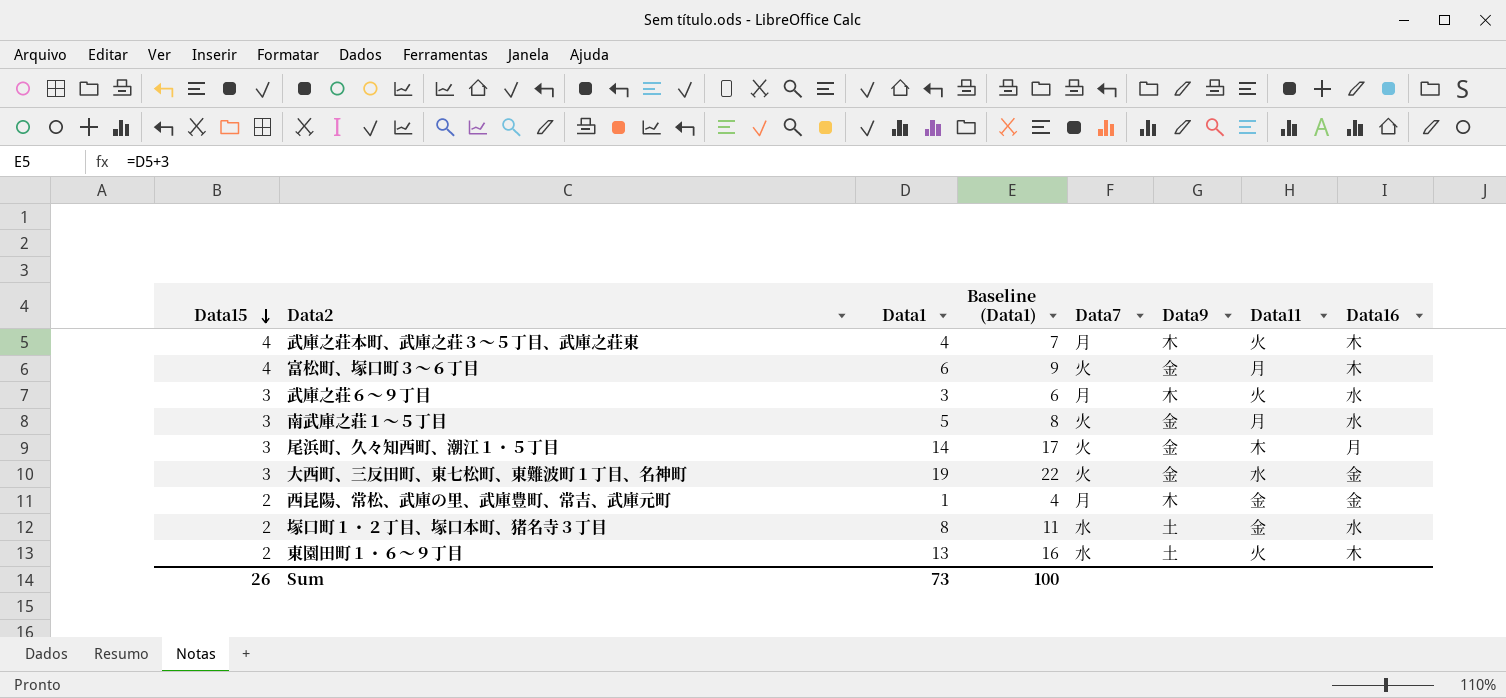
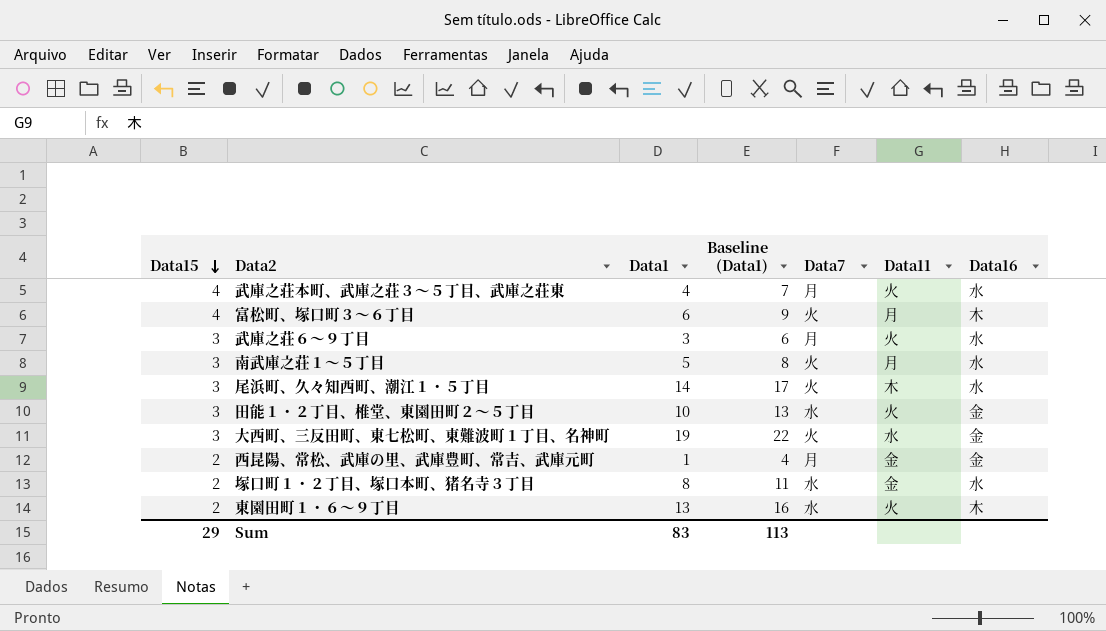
column Data9 | position: 6 -> none
武庫之荘本町、武庫之荘３～５丁目、武庫之荘東 | Data16: 木 -> 水
尾浜町、久々知西町、潮江１・５丁目 | Data16: 月 -> 水
row 田能１・２丁目、椎堂、東園田町２～５丁目: none -> 3 | 10 | 13 | 水 | 火 | 金
Sum | Data15: 26 -> 29
Sum | Data1: 73 -> 83
Sum | Baseline (Data1): 100 -> 113

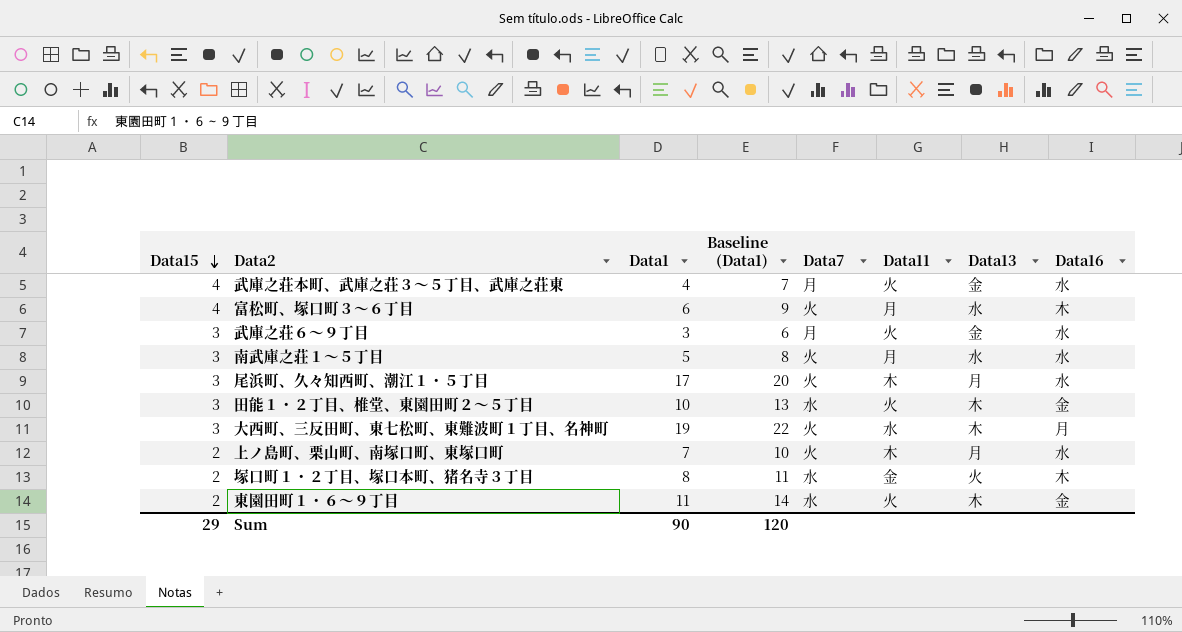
column Data13 | position: none -> 7
row 西昆陽、常松、武庫の里、武庫豊町、常吉、武庫元町: 2 | 1 | 4 | 月 | 金 | 金 -> none
尾浜町、久々知西町、潮江１・５丁目 | Data1: 14 -> 17
尾浜町、久々知西町、潮江１・５丁目 | Baseline (Data1): 17 -> 20
大西町、三反田町、東七松町、東難波町１丁目、名神町 | Data16: 金 -> 月
row 上ノ島町、栗山町、南塚口町、東塚口町: none -> 2 | 7 | 10 | 火 | 木 | 月 | 水
塚口町１・２丁目、塚口本町、猪名寺３丁目 | Data16: 水 -> 木
東園田町１・６～９丁目 | Data1: 13 -> 11
東園田町１・６～９丁目 | Baseline (Data1): 16 -> 14
東園田町１・６～９丁目 | Data16: 木 -> 金
Sum | Data1: 83 -> 90
Sum | Baseline (Data1): 113 -> 120

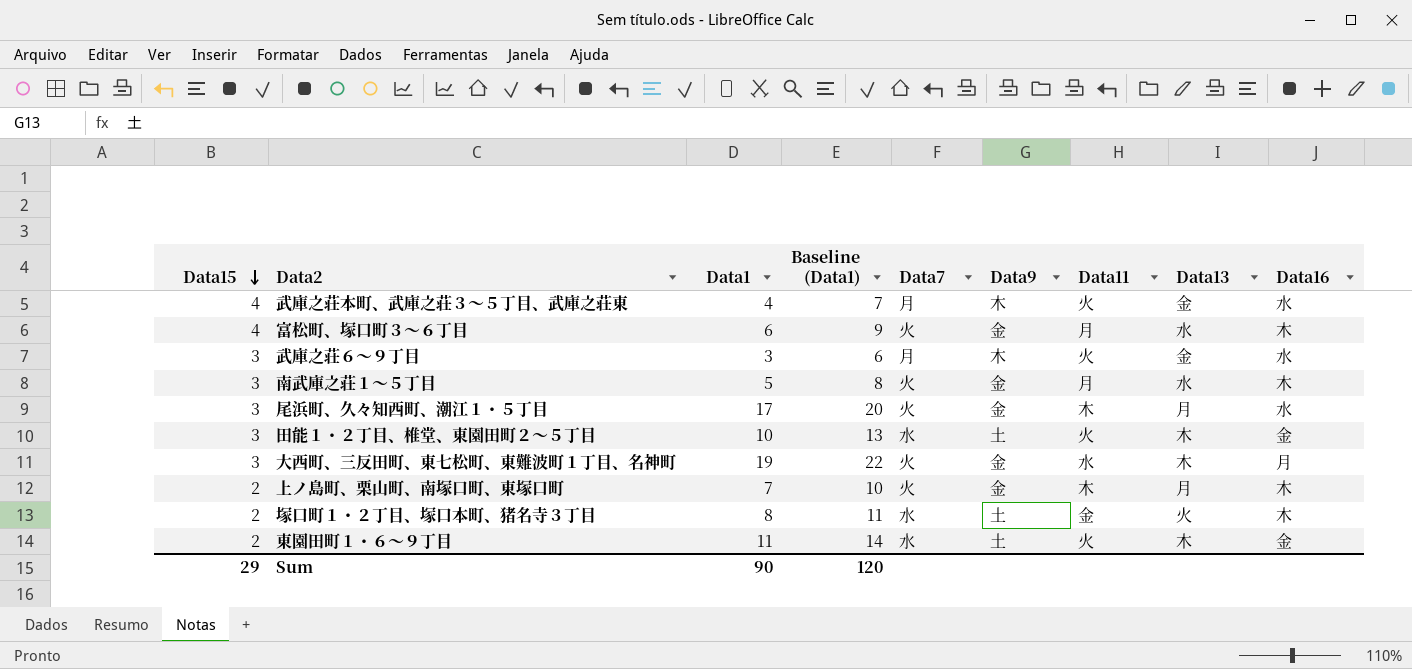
column Data9 | position: none -> 6
南武庫之荘１～５丁目 | Data16: 水 -> 木
上ノ島町、栗山町、南塚口町、東塚口町 | Data16: 水 -> 木

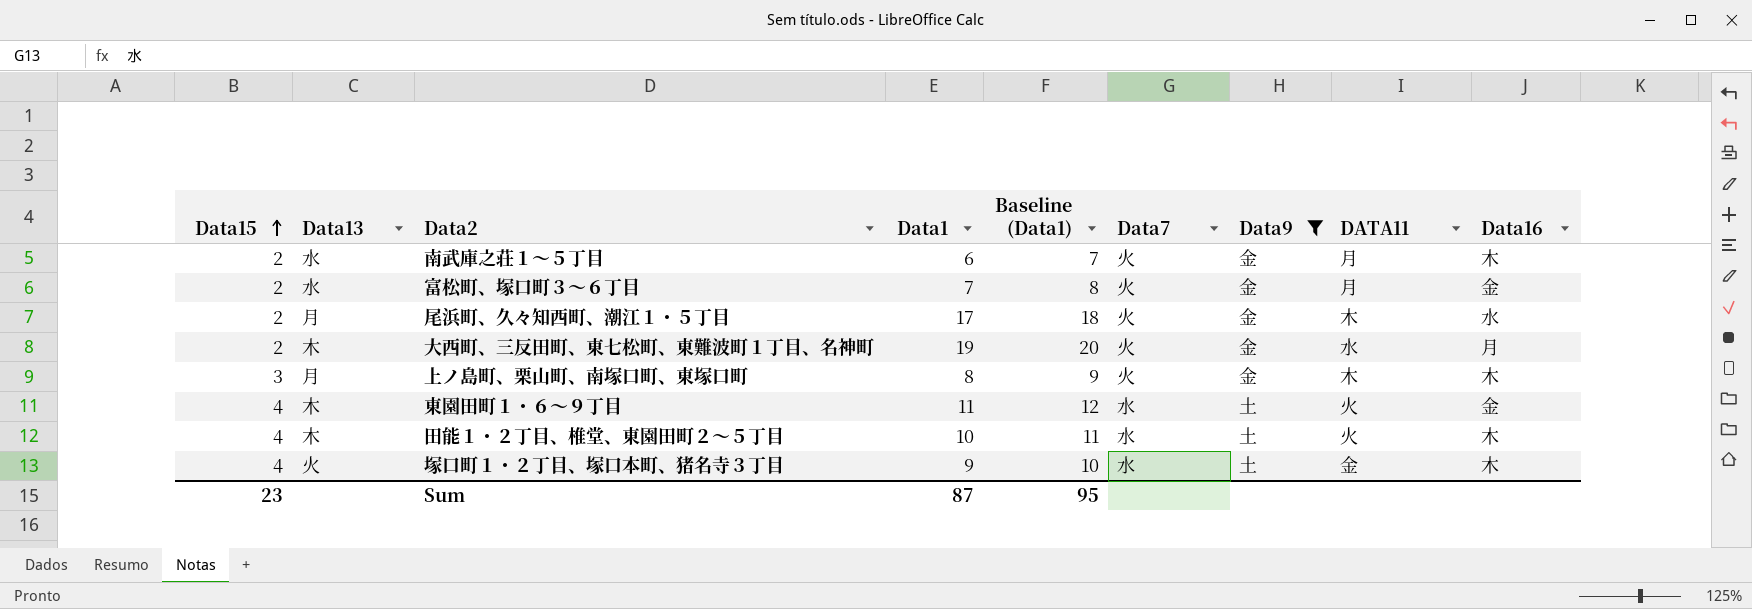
filter: none -> Data9 != 木
row order: Data15 descending -> Data15 ascending
column Data13 | position: 8 -> 2
column Baseline (Data1) | formula: [Data1] + 3 -> [Data1] + 1
column name: Data11 -> DATA11
南武庫之荘１～５丁目 | Data15: 3 -> 2
南武庫之荘１～５丁目 | Data1: 5 -> 6
富松町、塚口町３～６丁目 | Data15: 4 -> 2
富松町、塚口町３～６丁目 | Data1: 6 -> 7
富松町、塚口町３～６丁目 | Data16: 木 -> 金
尾浜町、久々知西町、潮江１・５丁目 | Data15: 3 -> 2
大西町、三反田町、東七松町、東難波町１丁目、名神町 | Data15: 3 -> 2
上ノ島町、栗山町、南塚口町、東塚口町 | Data15: 2 -> 3
上ノ島町、栗山町、南塚口町、東塚口町 | Data1: 7 -> 8
東園田町１・６～９丁目 | Data15: 2 -> 4
田能１・２丁目、椎堂、東園田町２～５丁目 | Data15: 3 -> 4
田能１・２丁目、椎堂、東園田町２～５丁目 | Data16: 金 -> 木
塚口町１・２丁目、塚口本町、猪名寺３丁目 | Data15: 2 -> 4
塚口町１・２丁目、塚口本町、猪名寺３丁目 | Data1: 8 -> 9
Sum | Data15: 29 -> 23
Sum | Data1: 90 -> 87
Sum | Baseline (Data1): 120 -> 95

